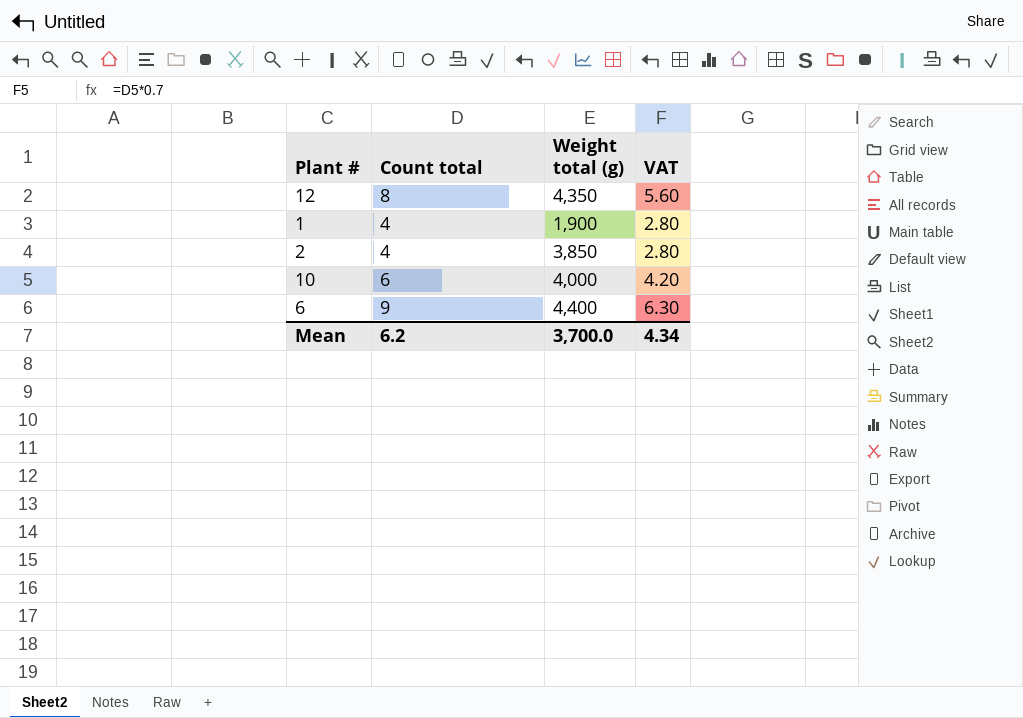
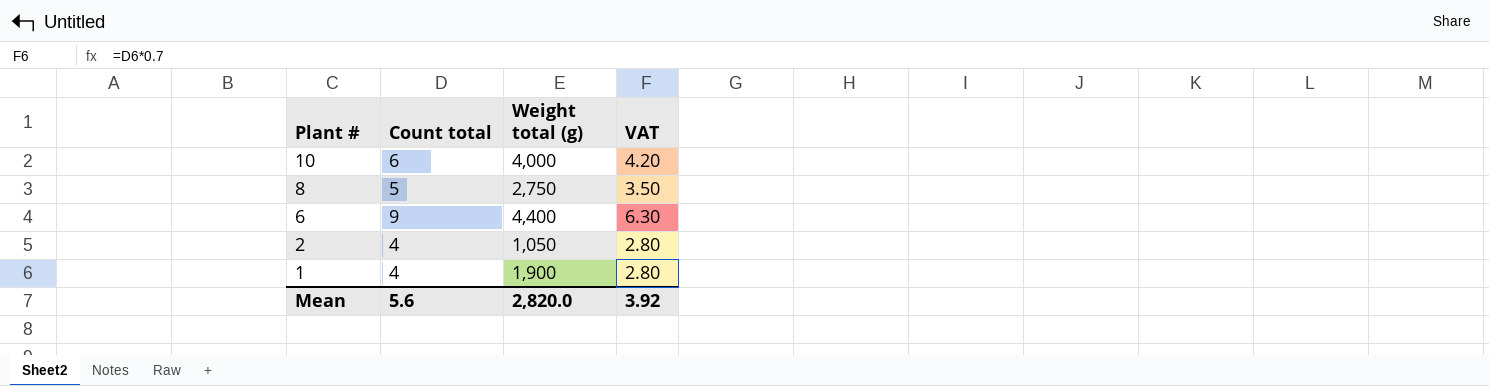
row order: none -> Plant # descending
row 12: 8 | 4,350 | 5.60 -> none
row 8: none -> 5 | 2,750 | 3.50
2 | Weight total (g): 3,850 -> 1,050
Mean | Count total: 6.2 -> 5.6
Mean | Weight total (g): 3,700.0 -> 2,820.0
Mean | VAT: 4.34 -> 3.92

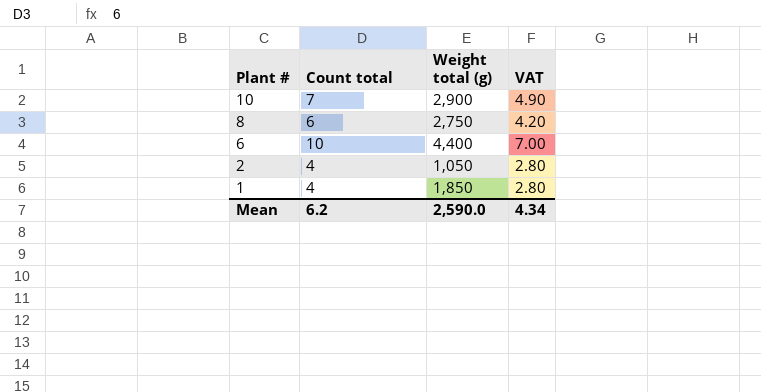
10 | Count total: 6 -> 7
10 | Weight total (g): 4,000 -> 2,900
10 | VAT: 4.20 -> 4.90
8 | Count total: 5 -> 6
8 | VAT: 3.50 -> 4.20
6 | Count total: 9 -> 10
6 | VAT: 6.30 -> 7.00
1 | Weight total (g): 1,900 -> 1,850
Mean | Count total: 5.6 -> 6.2
Mean | Weight total (g): 2,820.0 -> 2,590.0
Mean | VAT: 3.92 -> 4.34

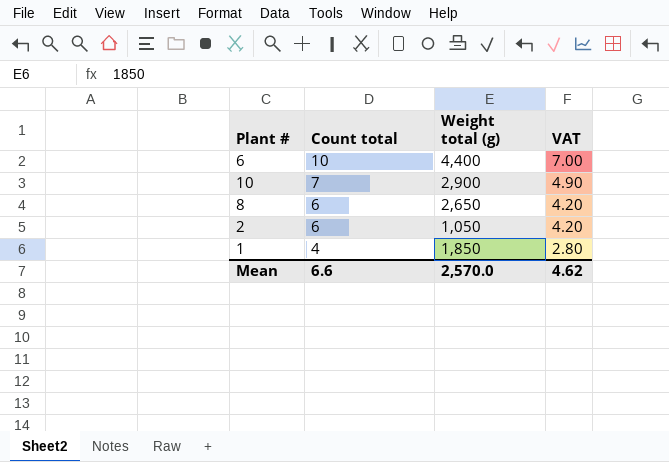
row order: Plant # descending -> Count total descending
8 | Weight total (g): 2,750 -> 2,650
2 | Count total: 4 -> 6
2 | VAT: 2.80 -> 4.20
Mean | Count total: 6.2 -> 6.6
Mean | Weight total (g): 2,590.0 -> 2,570.0
Mean | VAT: 4.34 -> 4.62

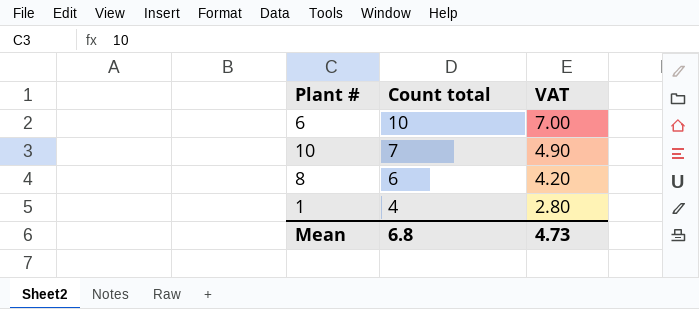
column Weight total (g) | position: 3 -> none
row 2: 6 | 1,050 | 4.20 -> none
Mean | Count total: 6.6 -> 6.8
Mean | VAT: 4.62 -> 4.73

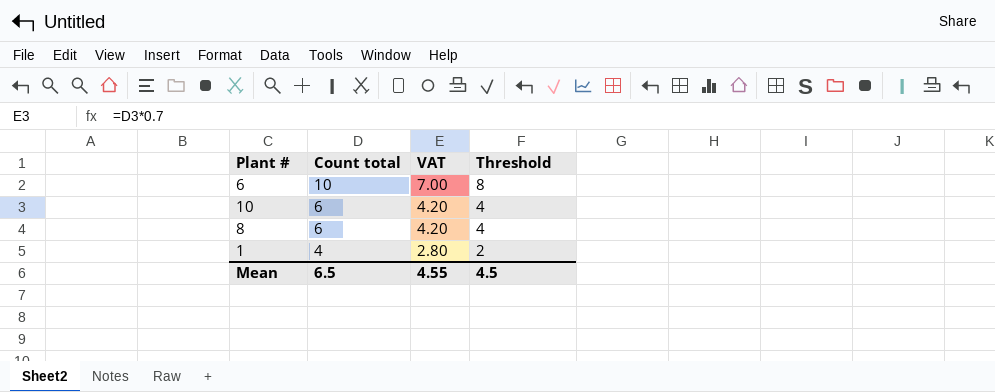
column Threshold | formula: none -> [Count total] - 2
10 | Count total: 7 -> 6
10 | VAT: 4.90 -> 4.20
Mean | Count total: 6.8 -> 6.5
Mean | VAT: 4.73 -> 4.55

